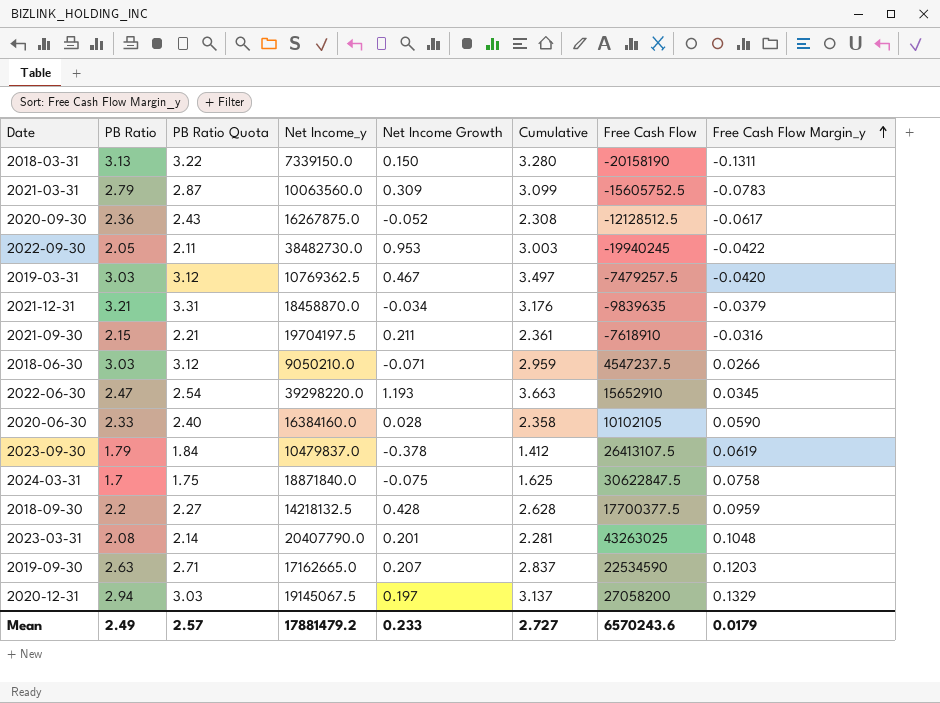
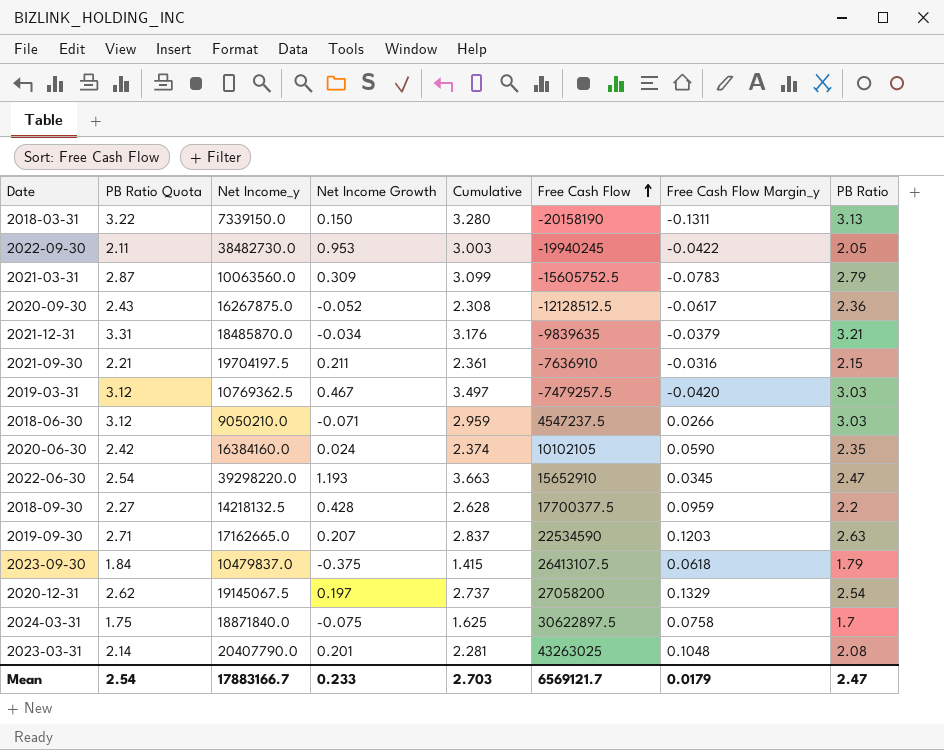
row order: Free Cash Flow Margin_y ascending -> Free Cash Flow ascending
column PB Ratio | position: 2 -> 8
2021-12-31 | Net Income_y: 18458870.0 -> 18485870.0
2021-09-30 | Free Cash Flow: -7618910 -> -7636910
2020-06-30 | PB Ratio Quota: 2.40 -> 2.42
2020-06-30 | Net Income Growth: 0.028 -> 0.024
2020-06-30 | Cumulative: 2.358 -> 2.374
2020-06-30 | PB Ratio: 2.33 -> 2.35
2023-09-30 | Net Income Growth: -0.378 -> -0.375
2023-09-30 | Cumulative: 1.412 -> 1.415
2023-09-30 | Free Cash Flow Margin_y: 0.0619 -> 0.0618
2020-12-31 | PB Ratio Quota: 3.03 -> 2.62
2020-12-31 | Cumulative: 3.137 -> 2.737
2020-12-31 | PB Ratio: 2.94 -> 2.54
2024-03-31 | Free Cash Flow: 30622847.5 -> 30622897.5
Mean | PB Ratio Quota: 2.57 -> 2.54
Mean | Net Income_y: 17881479.2 -> 17883166.7
Mean | Cumulative: 2.727 -> 2.703
Mean | Free Cash Flow: 6570243.6 -> 6569121.7
Mean | PB Ratio: 2.49 -> 2.47

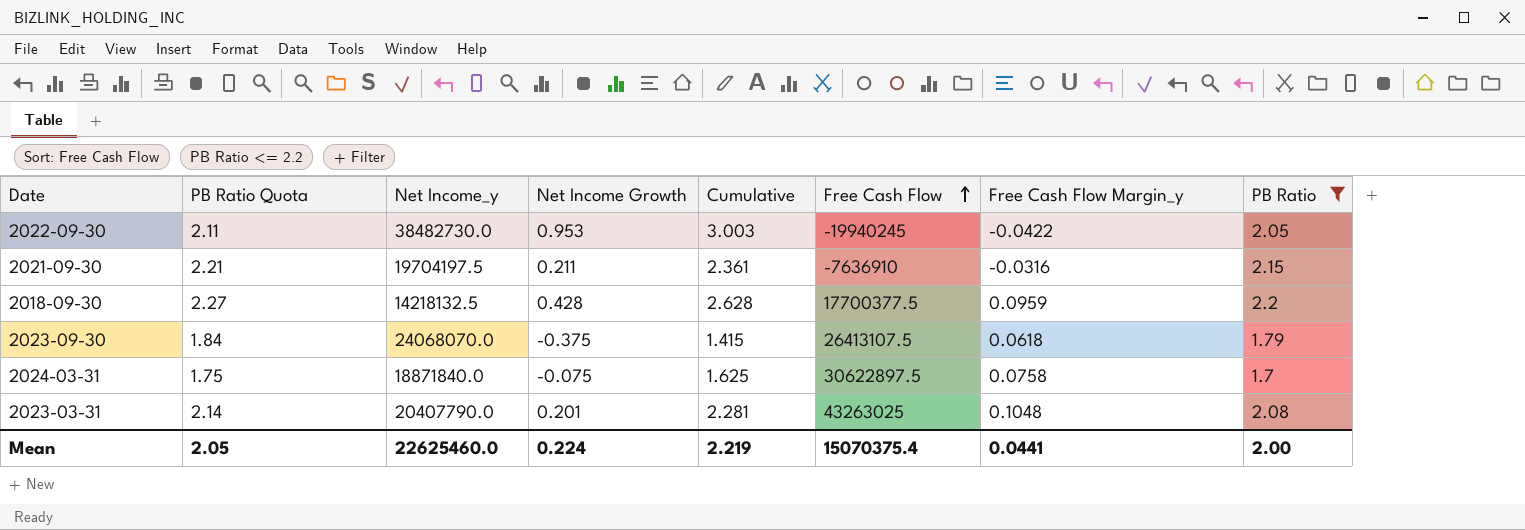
filter: none -> PB Ratio <= 2.2
2023-09-30 | Net Income_y: 10479837.0 -> 24068070.0
Mean | PB Ratio Quota: 2.54 -> 2.05
Mean | Net Income_y: 17883166.7 -> 22625460.0
Mean | Net Income Growth: 0.233 -> 0.224
Mean | Cumulative: 2.703 -> 2.219
Mean | Free Cash Flow: 6569121.7 -> 15070375.4
Mean | Free Cash Flow Margin_y: 0.0179 -> 0.0441
Mean | PB Ratio: 2.47 -> 2.00

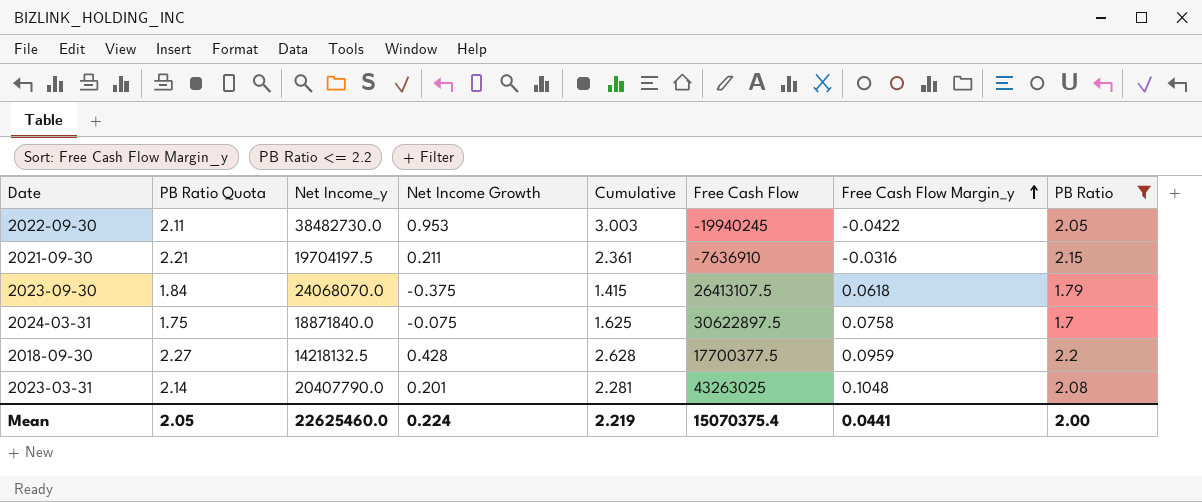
row order: Free Cash Flow ascending -> Free Cash Flow Margin_y ascending

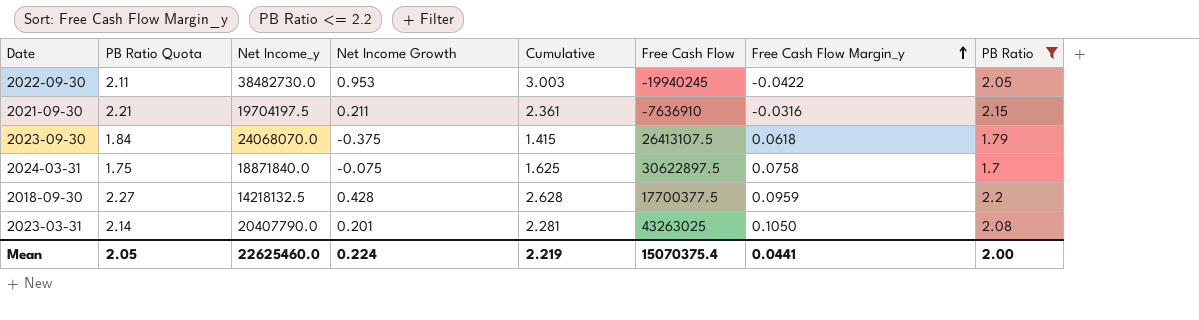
2023-03-31 | Free Cash Flow Margin_y: 0.1048 -> 0.1050

